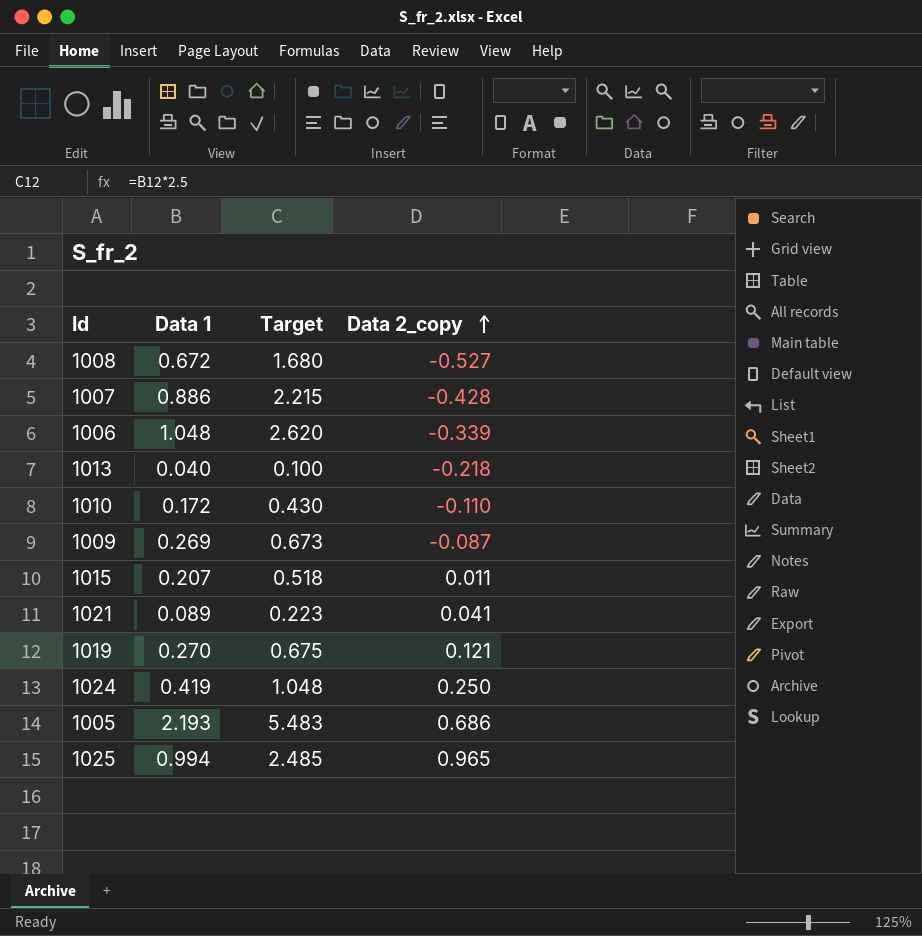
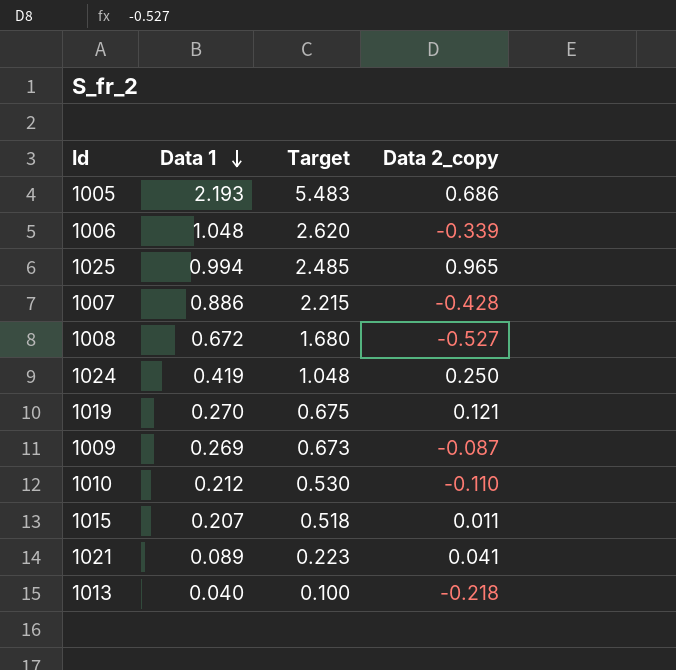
row order: Data 2_copy ascending -> Data 1 descending
1010 | Data 1: 0.172 -> 0.212
1010 | Target: 0.430 -> 0.530

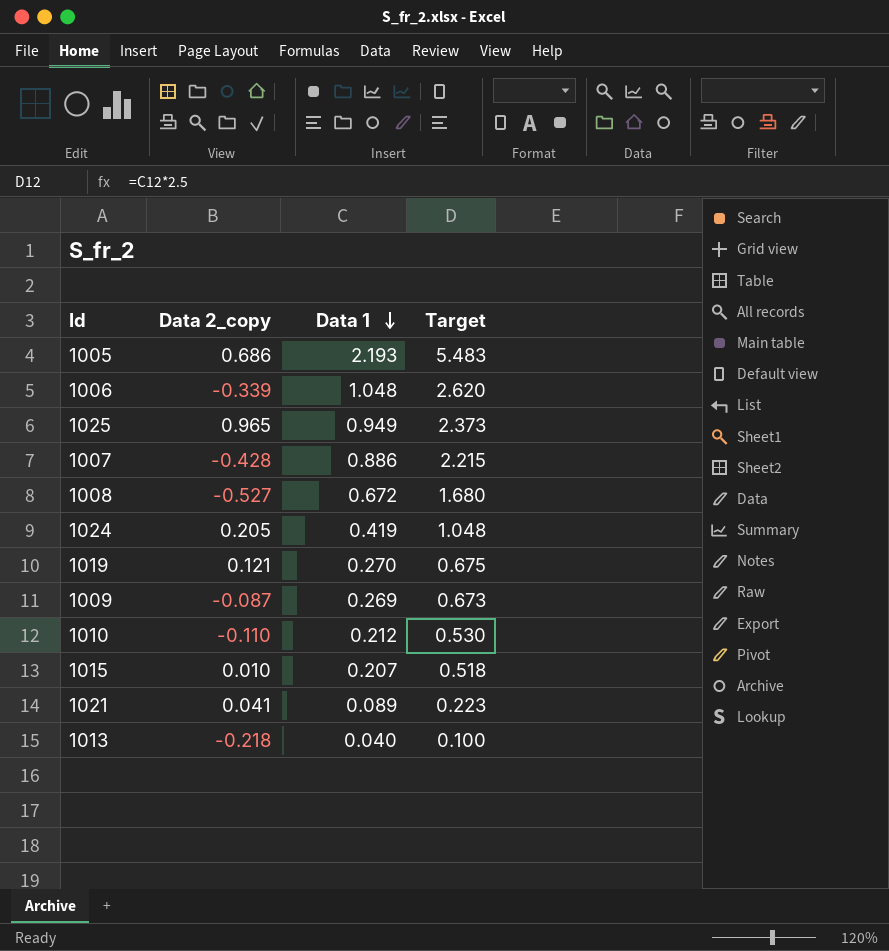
column Data 2_copy | position: 4 -> 2
1025 | Data 1: 0.994 -> 0.949
1025 | Target: 2.485 -> 2.373
1024 | Data 2_copy: 0.250 -> 0.205
1015 | Data 2_copy: 0.011 -> 0.010

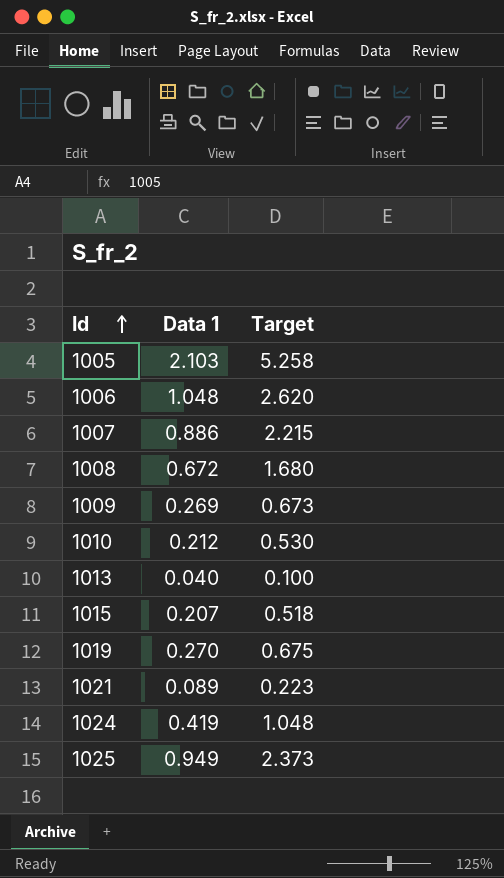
row order: Data 1 descending -> Id ascending
column Data 2_copy | position: 2 -> none
1005 | Data 1: 2.193 -> 2.103
1005 | Target: 5.483 -> 5.258

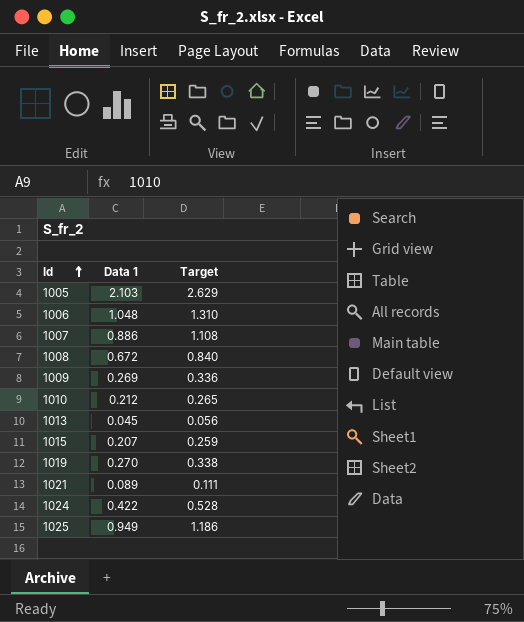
column Target | formula: [Data 1] * 2.5 -> [Data 1] * 1.25
1013 | Data 1: 0.040 -> 0.045
1024 | Data 1: 0.419 -> 0.422

